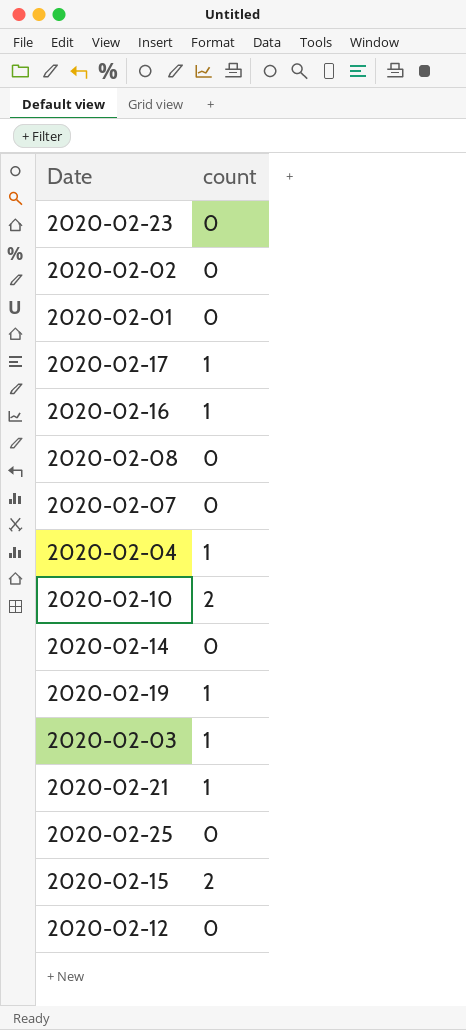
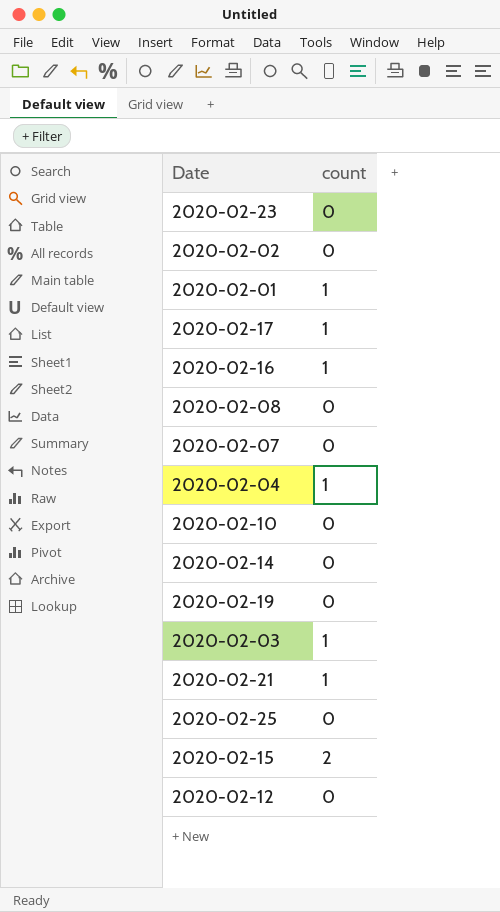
2020-02-01 | count: 0 -> 1
2020-02-10 | count: 2 -> 0
2020-02-19 | count: 1 -> 0

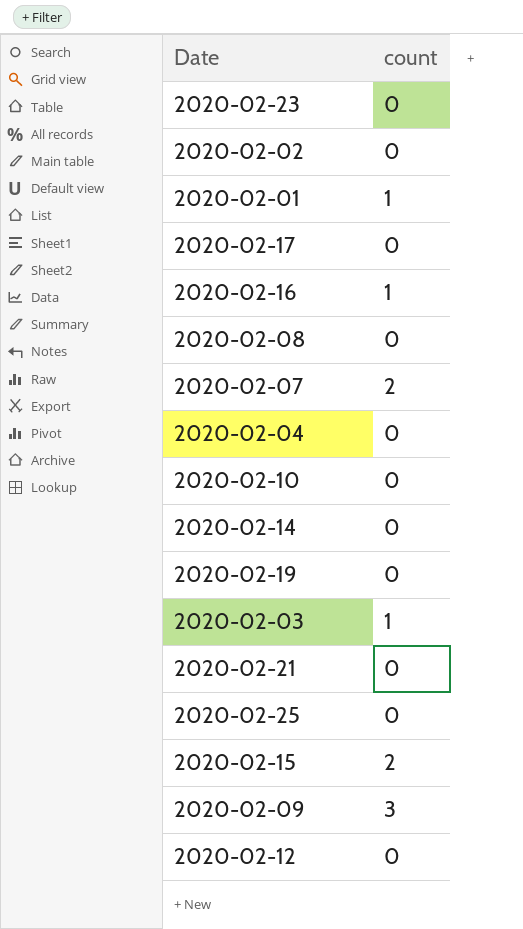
2020-02-17 | count: 1 -> 0
2020-02-07 | count: 0 -> 2
2020-02-04 | count: 1 -> 0
2020-02-21 | count: 1 -> 0
row 2020-02-09: none -> 3

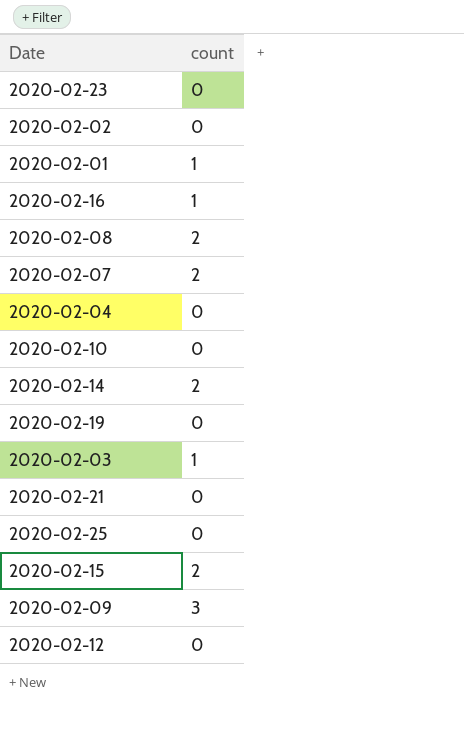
row 2020-02-17: 0 -> none
2020-02-08 | count: 0 -> 2
2020-02-14 | count: 0 -> 2

